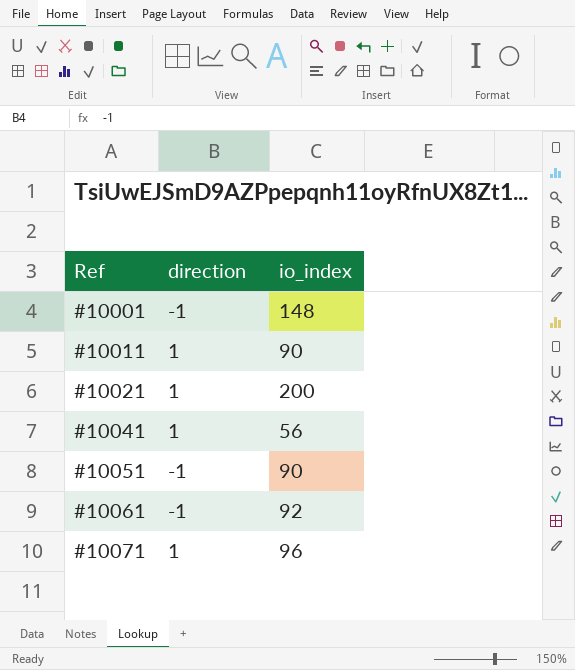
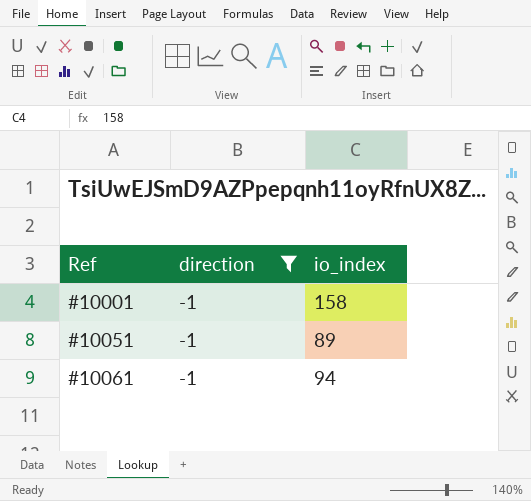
filter: none -> direction = -1
#10001 | io_index: 148 -> 158
#10051 | io_index: 90 -> 89
#10061 | io_index: 92 -> 94

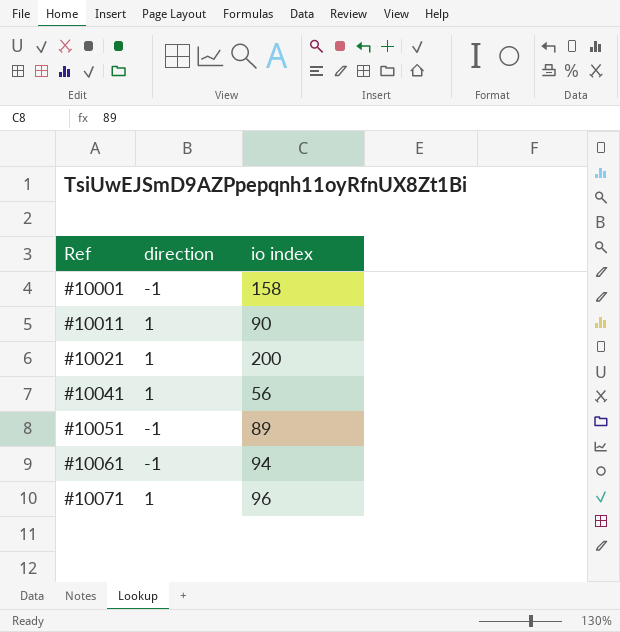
filter: direction = -1 -> none
column name: io_index -> io index

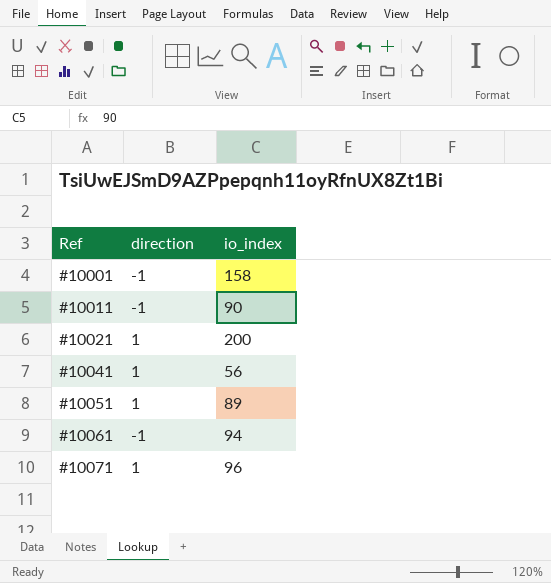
column name: io index -> io_index
#10011 | direction: 1 -> -1
#10051 | direction: -1 -> 1

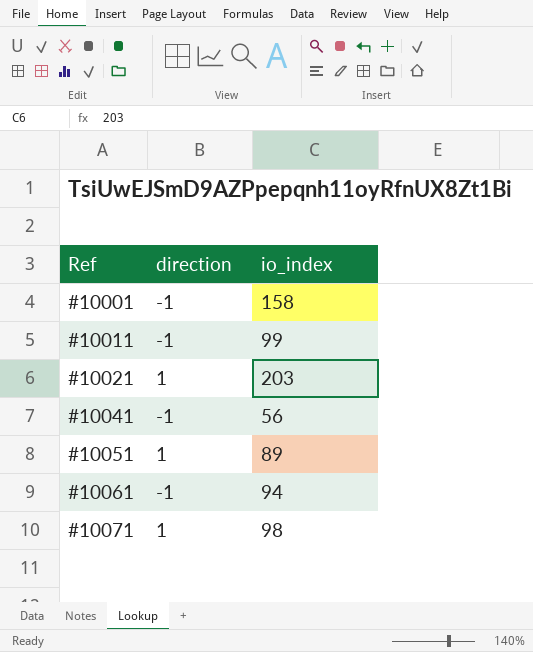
#10011 | io_index: 90 -> 99
#10021 | io_index: 200 -> 203
#10041 | direction: 1 -> -1
#10071 | io_index: 96 -> 98

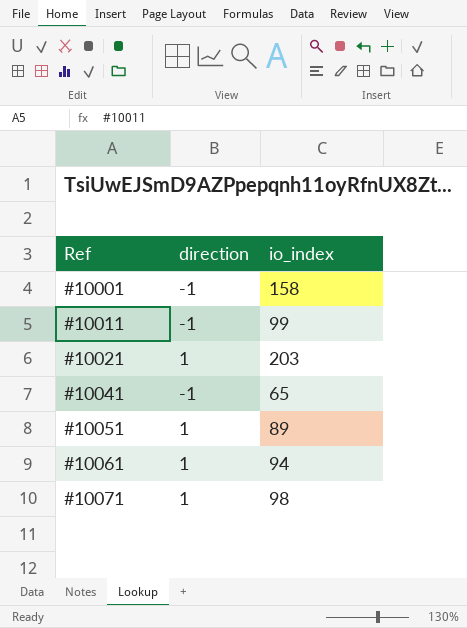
#10041 | io_index: 56 -> 65
#10061 | direction: -1 -> 1

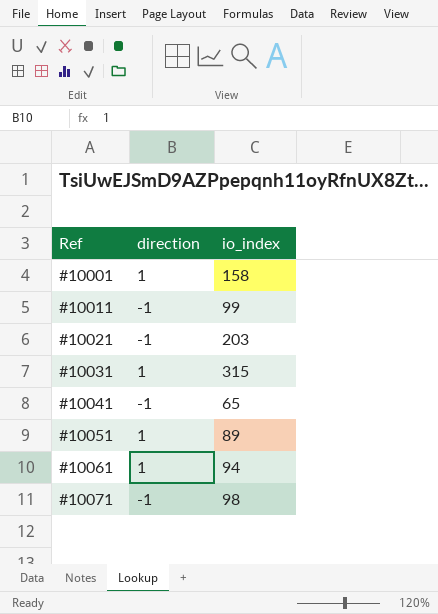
#10001 | direction: -1 -> 1
#10021 | direction: 1 -> -1
row #10031: none -> 1 | 315
#10071 | direction: 1 -> -1

